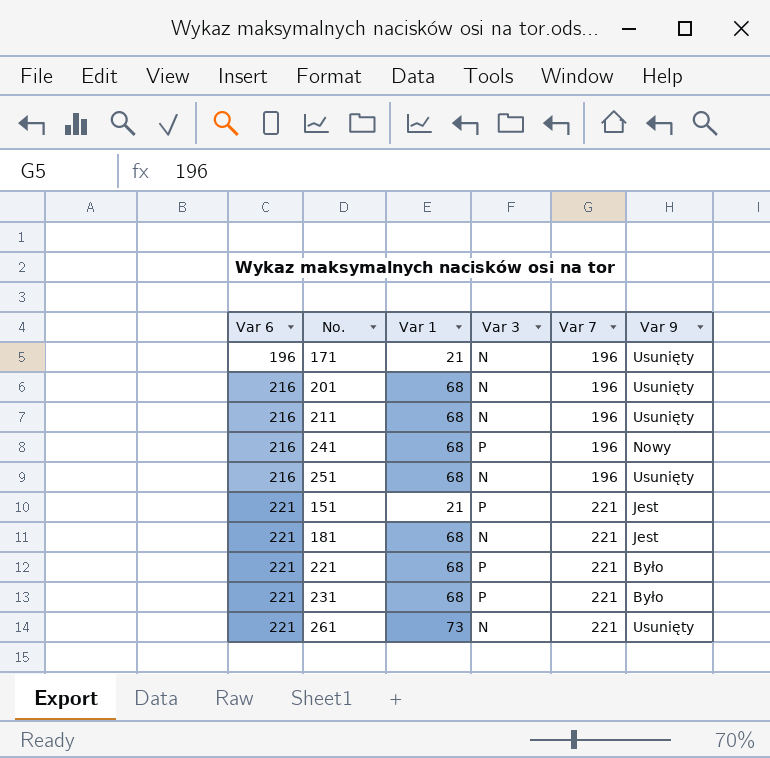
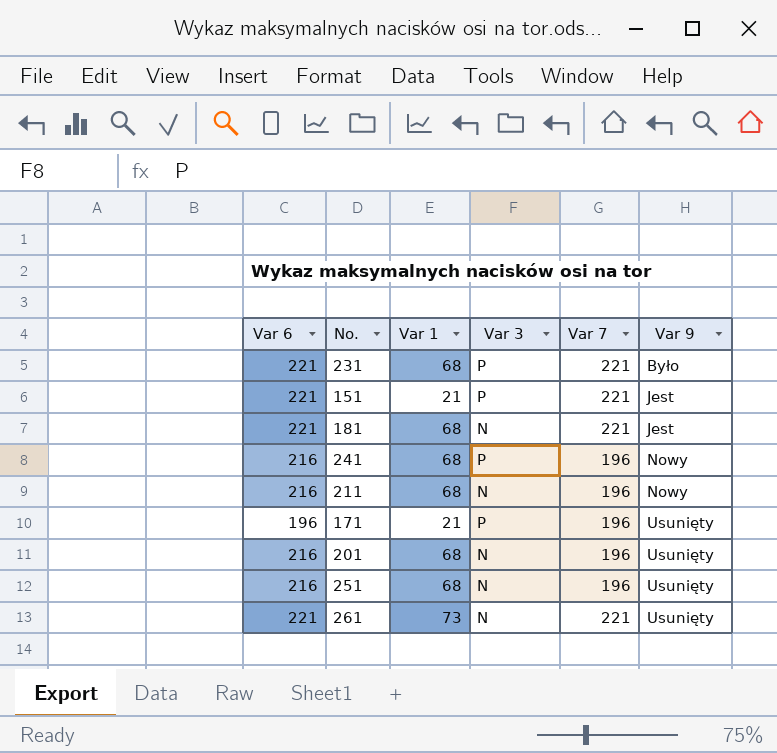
row order: Var 6 ascending -> Var 9 ascending
row 221: 221 | 68 | P | 221 | Było -> none
211 | Var 9: Usunięty -> Nowy
171 | Var 3: N -> P

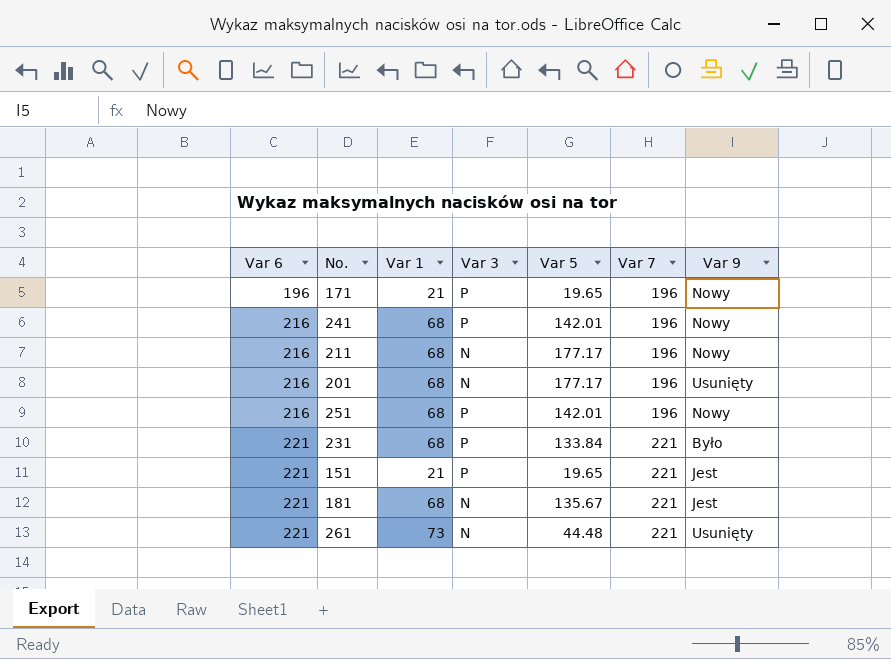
row order: Var 9 ascending -> Var 6 ascending
column Var 5 | position: none -> 5
171 | Var 9: Usunięty -> Nowy
251 | Var 3: N -> P
251 | Var 9: Usunięty -> Nowy

